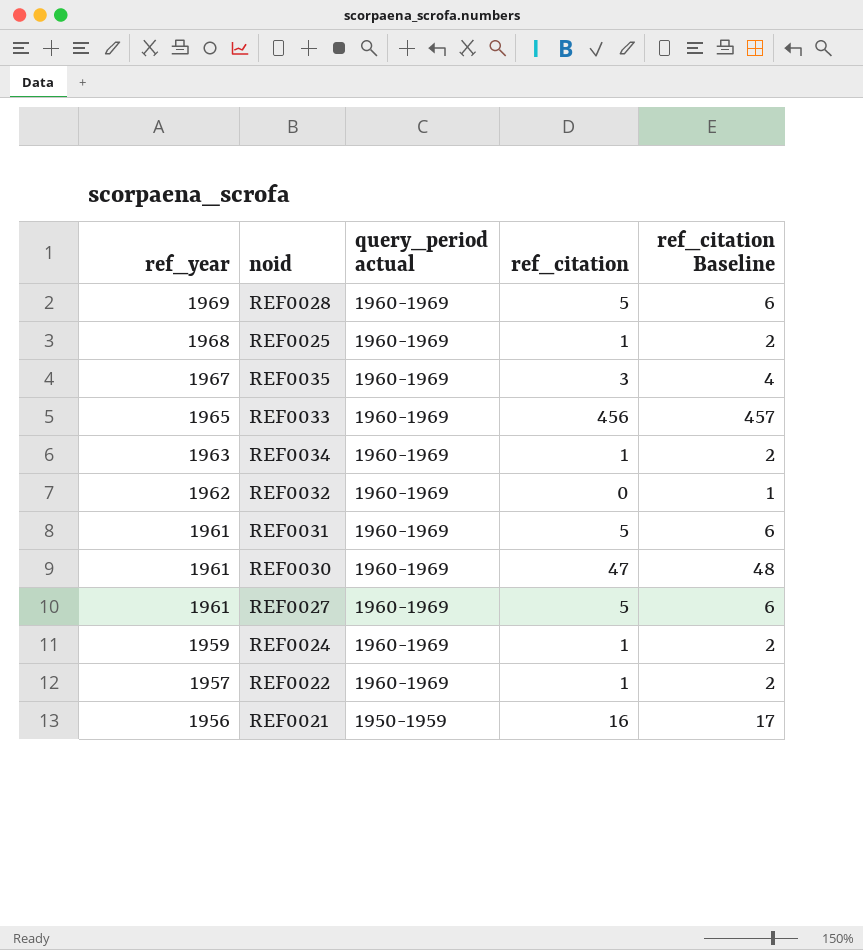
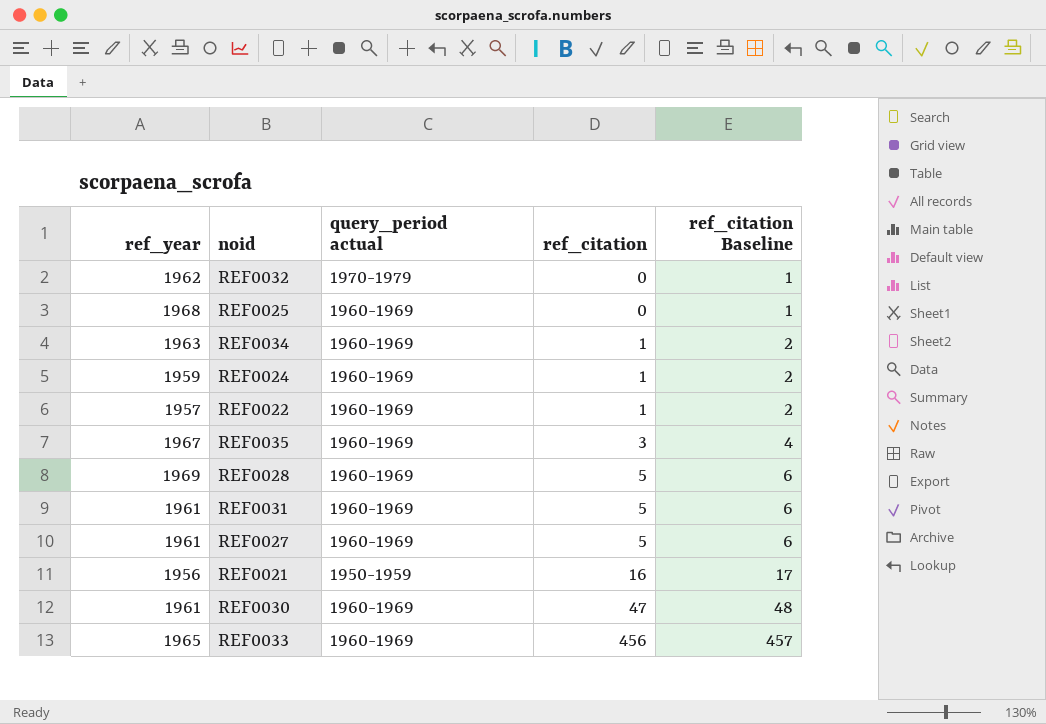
row order: ref_year descending -> ref_citation ascending
REF0032 | query_period actual: 1960-1969 -> 1970-1979
REF0025 | ref_citation: 1 -> 0
REF0025 | ref_citation Baseline: 2 -> 1

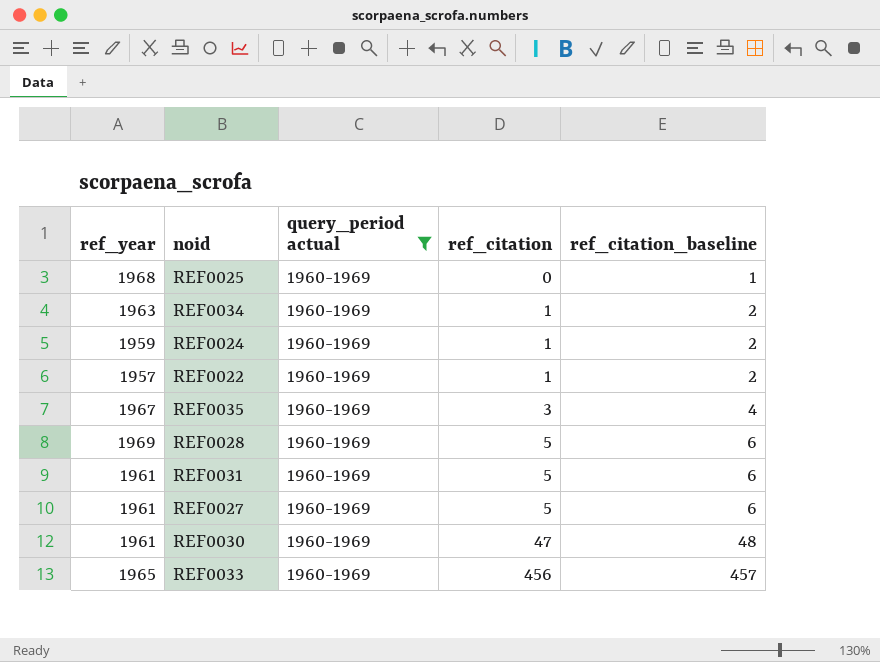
filter: none -> query_period actual = 1960-1969
column name: ref_citation Baseline -> ref_citation_baseline

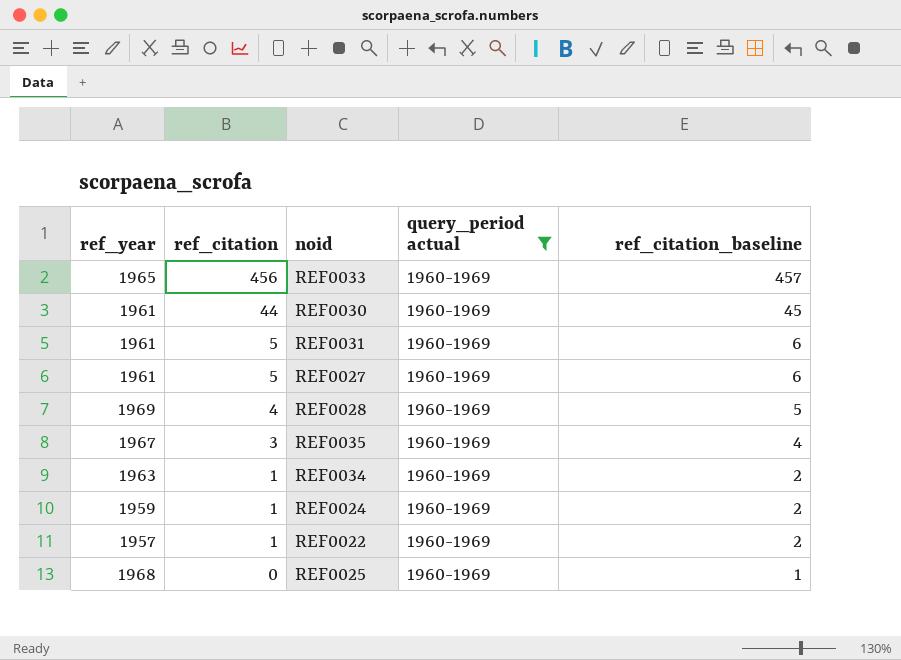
row order: ref_citation ascending -> ref_citation descending
column ref_citation | position: 4 -> 2
REF0030 | ref_citation: 47 -> 44
REF0030 | ref_citation_baseline: 48 -> 45
REF0028 | ref_citation: 5 -> 4
REF0028 | ref_citation_baseline: 6 -> 5

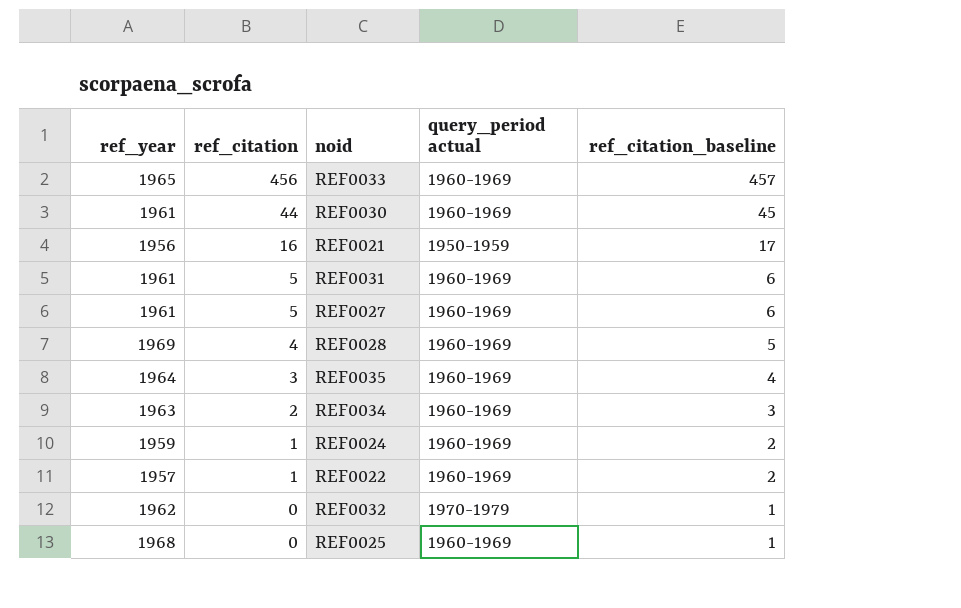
filter: query_period actual = 1960-1969 -> none
REF0035 | ref_year: 1967 -> 1964
REF0034 | ref_citation: 1 -> 2
REF0034 | ref_citation_baseline: 2 -> 3

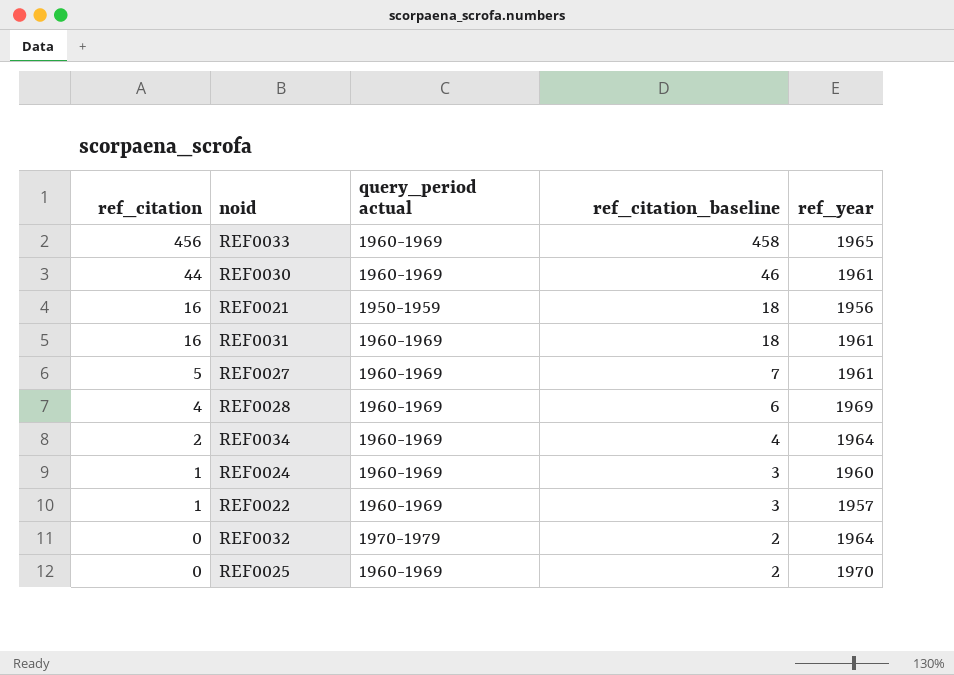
column ref_citation_baseline | formula: [ref_citation] + 1 -> [ref_citation] + 2
column ref_year | position: 1 -> 5
row REF0035: 1964 | 3 | 1960-1969 | 4 -> none
REF0031 | ref_citation: 5 -> 16
REF0034 | ref_year: 1963 -> 1964
REF0024 | ref_year: 1959 -> 1960
REF0032 | ref_year: 1962 -> 1964
REF0025 | ref_year: 1968 -> 1970

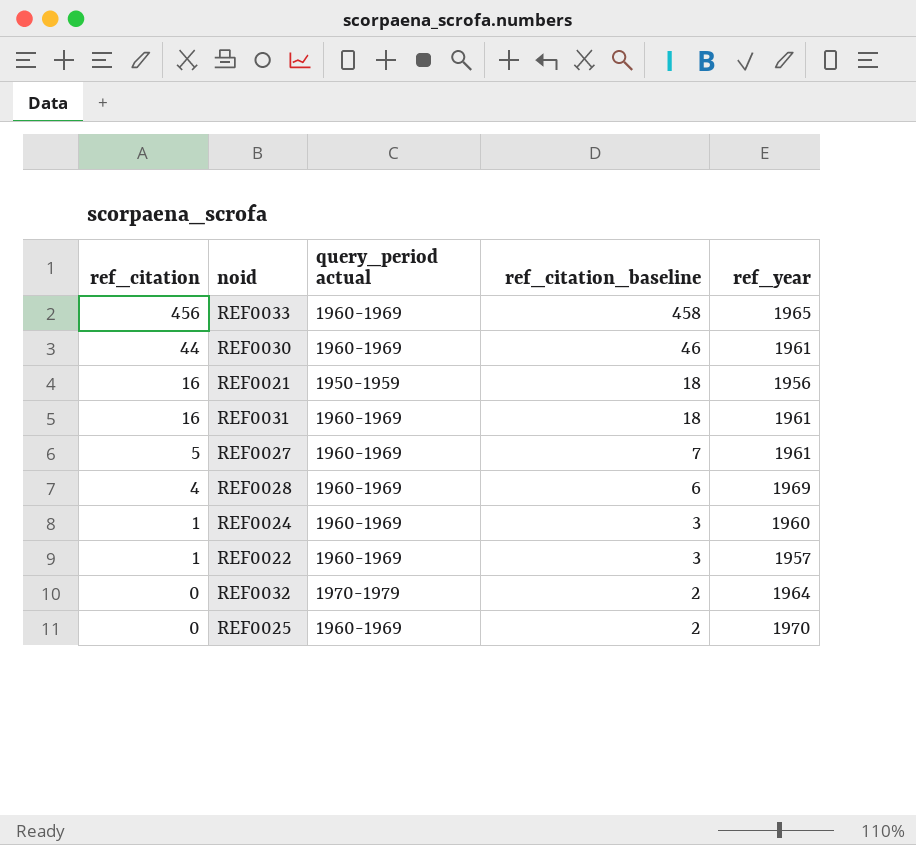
row REF0034: 2 | 1960-1969 | 4 | 1964 -> none

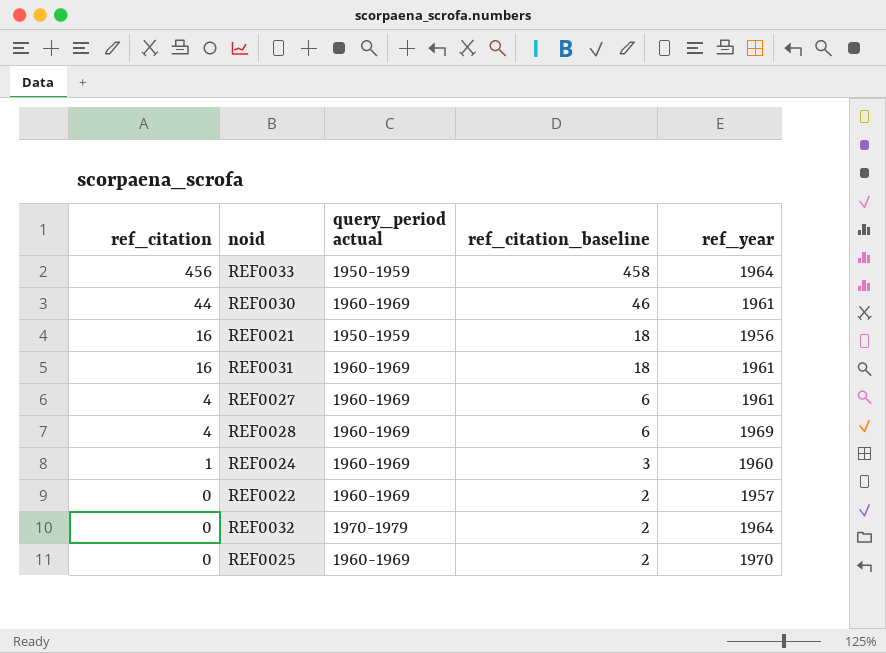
REF0033 | query_period actual: 1960-1969 -> 1950-1959
REF0033 | ref_year: 1965 -> 1964
REF0027 | ref_citation: 5 -> 4
REF0027 | ref_citation_baseline: 7 -> 6
REF0022 | ref_citation: 1 -> 0
REF0022 | ref_citation_baseline: 3 -> 2

